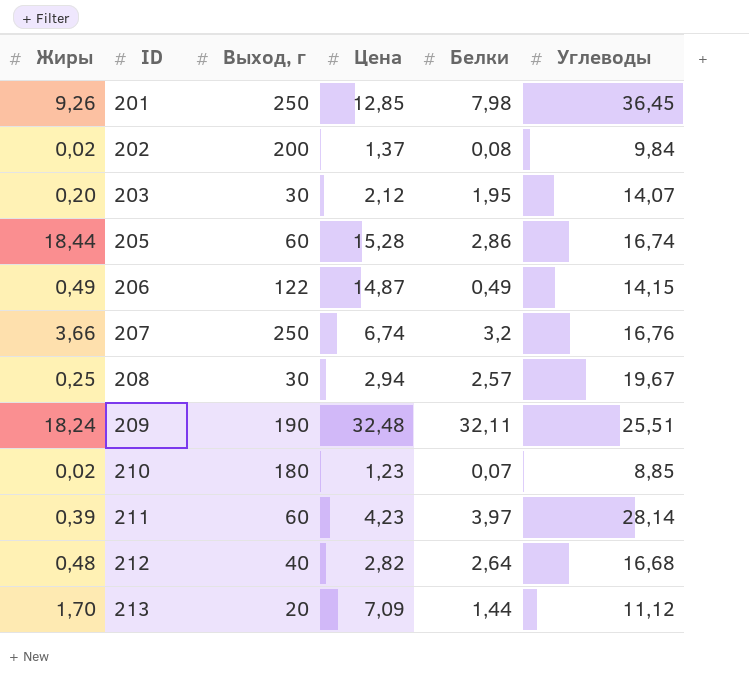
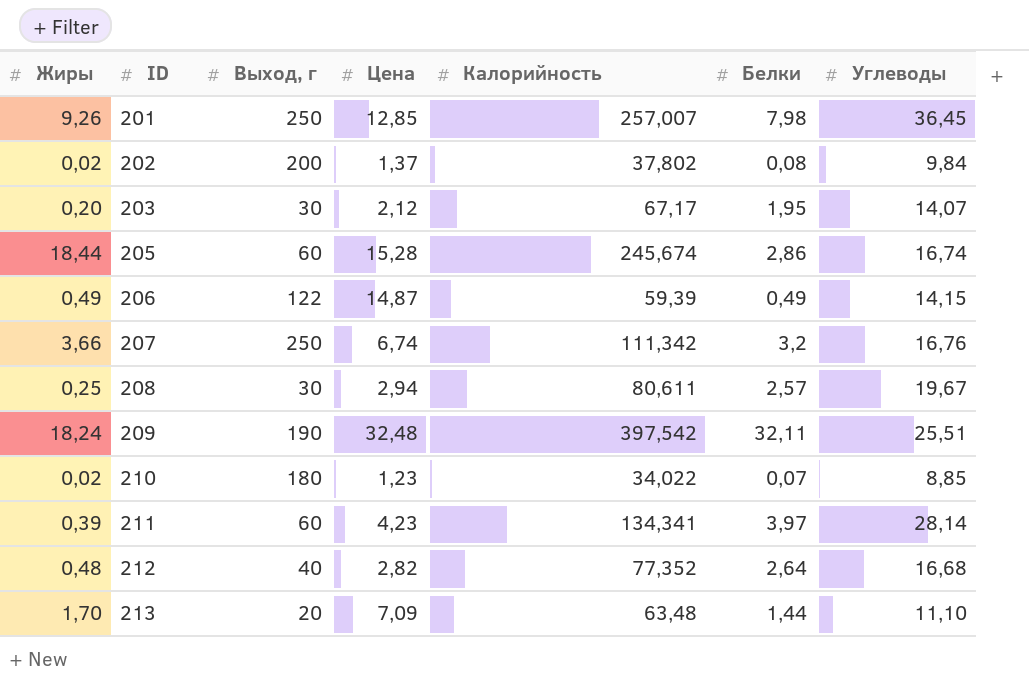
column Калорийность | position: none -> 5
213 | Углеводы: 11,12 -> 11,10

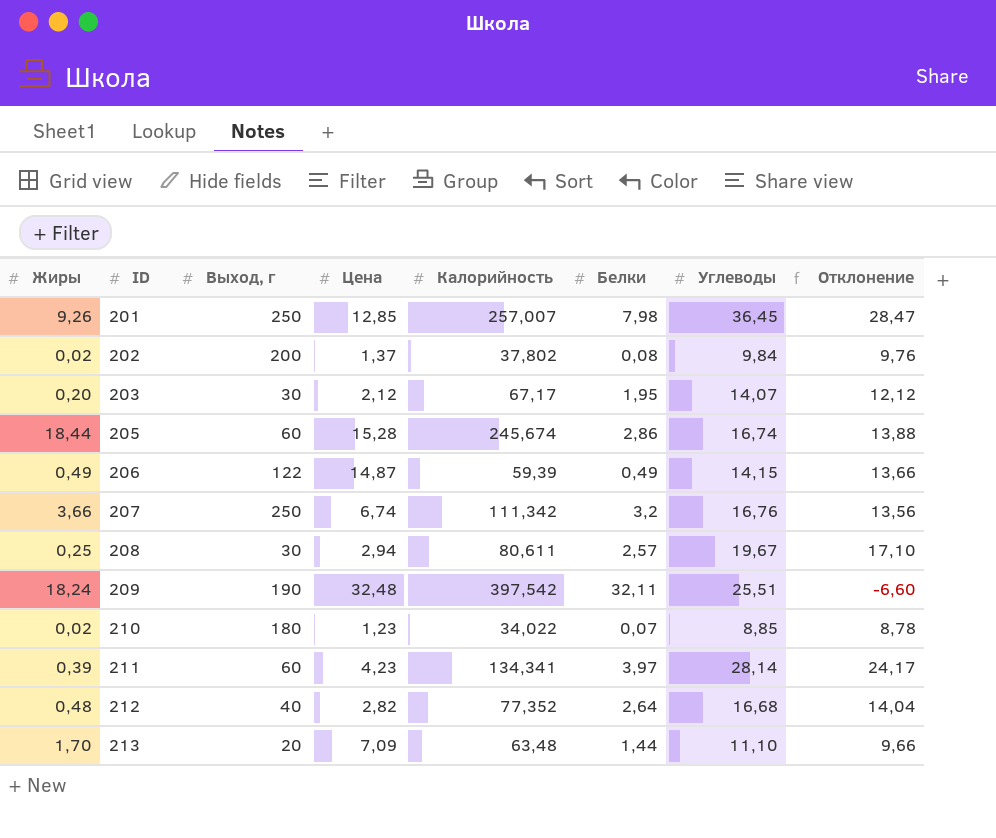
column Отклонение | formula: none -> [Углеводы] - [Белки]

